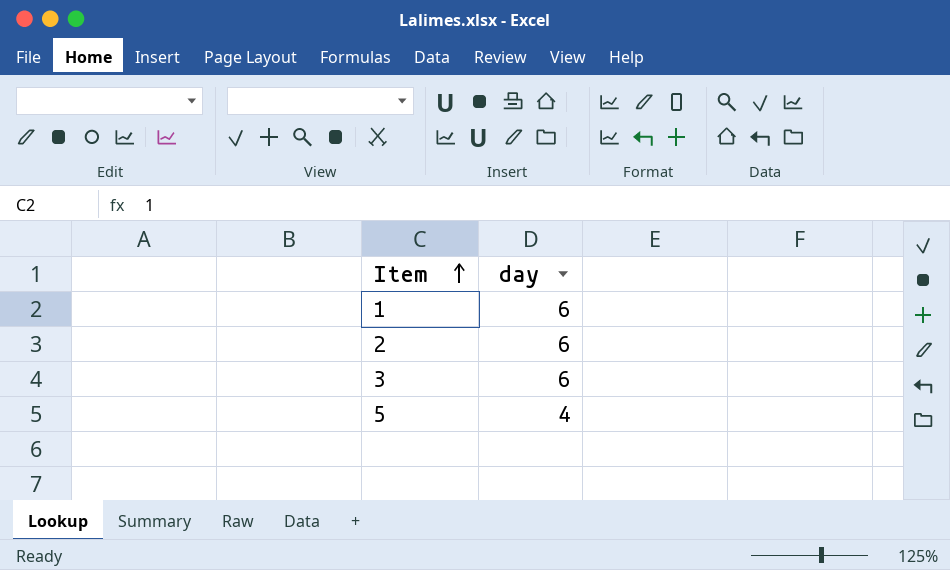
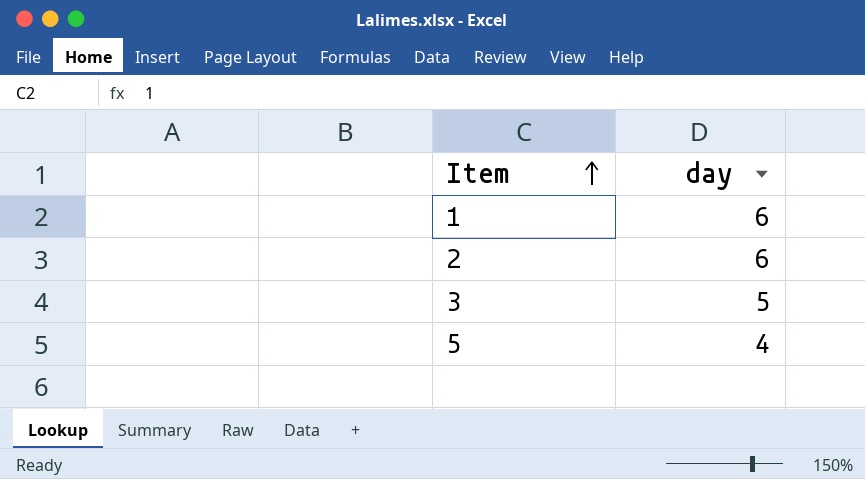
3 | day: 6 -> 5

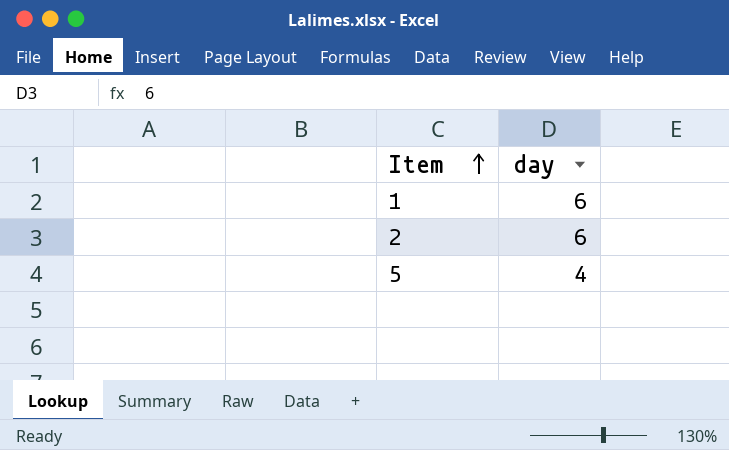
row 3: 5 -> none

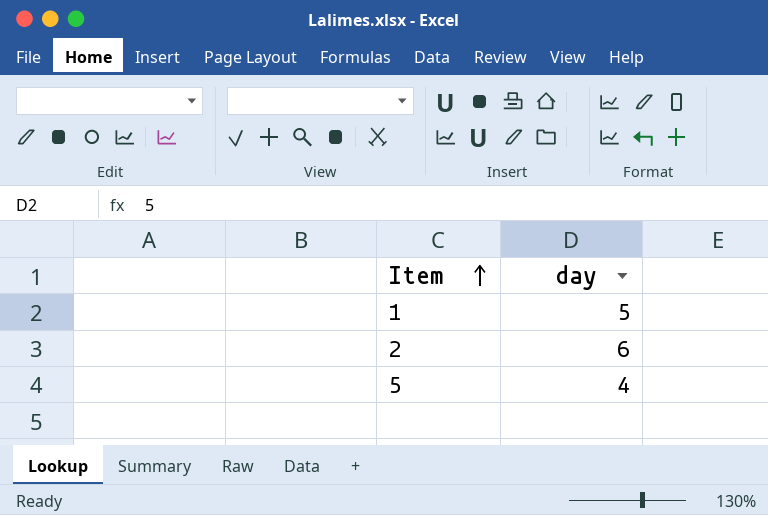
1 | day: 6 -> 5

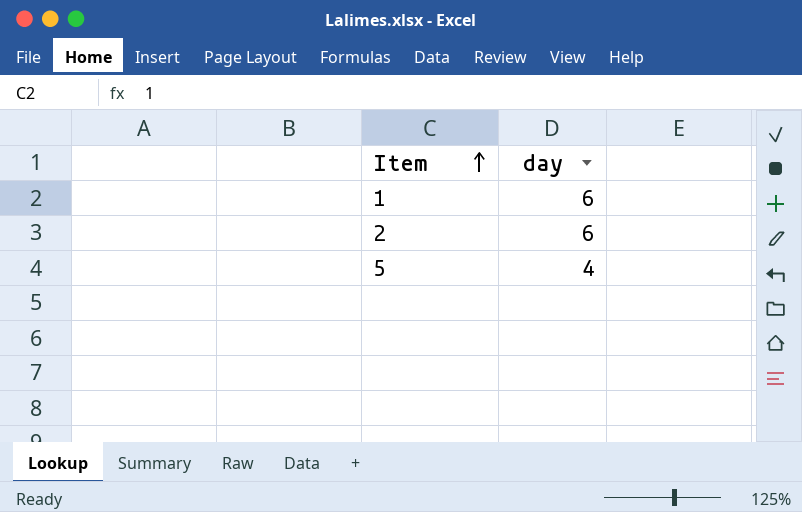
1 | day: 5 -> 6

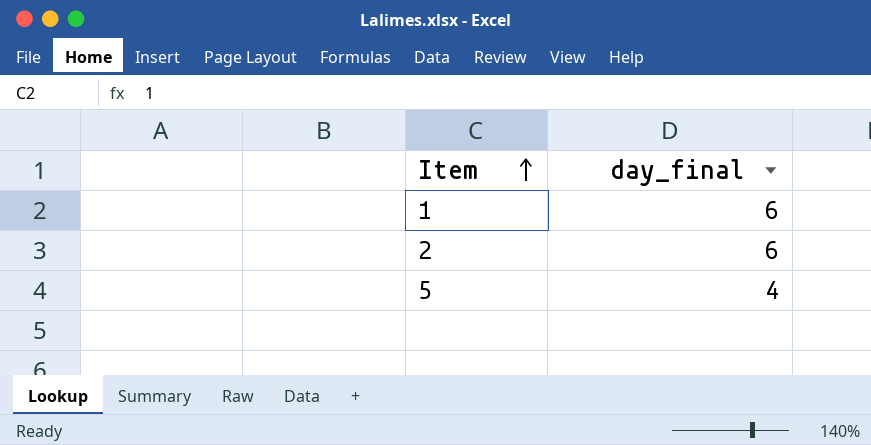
column name: day -> day_final

